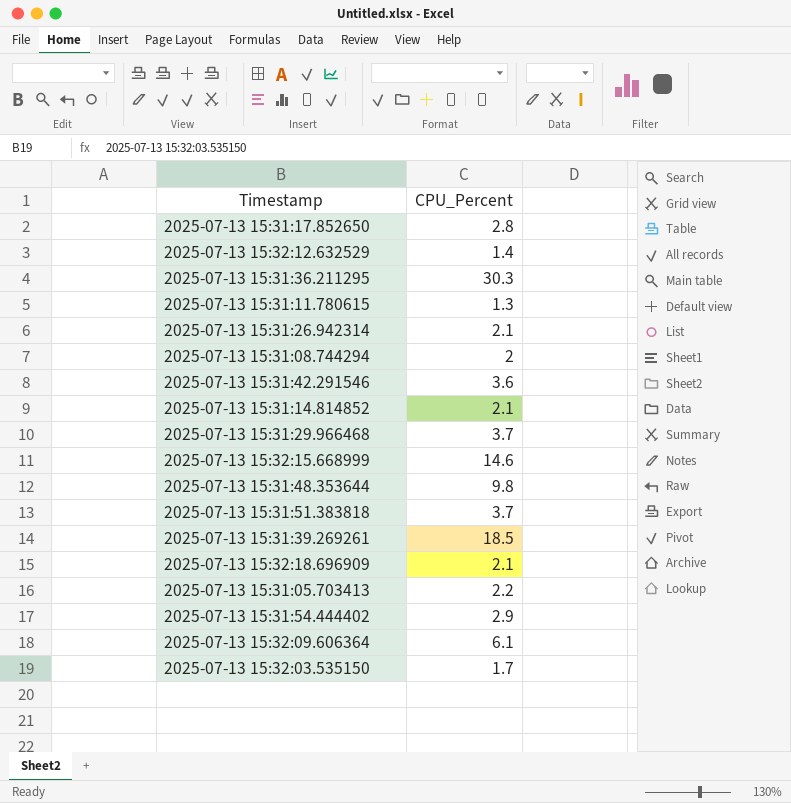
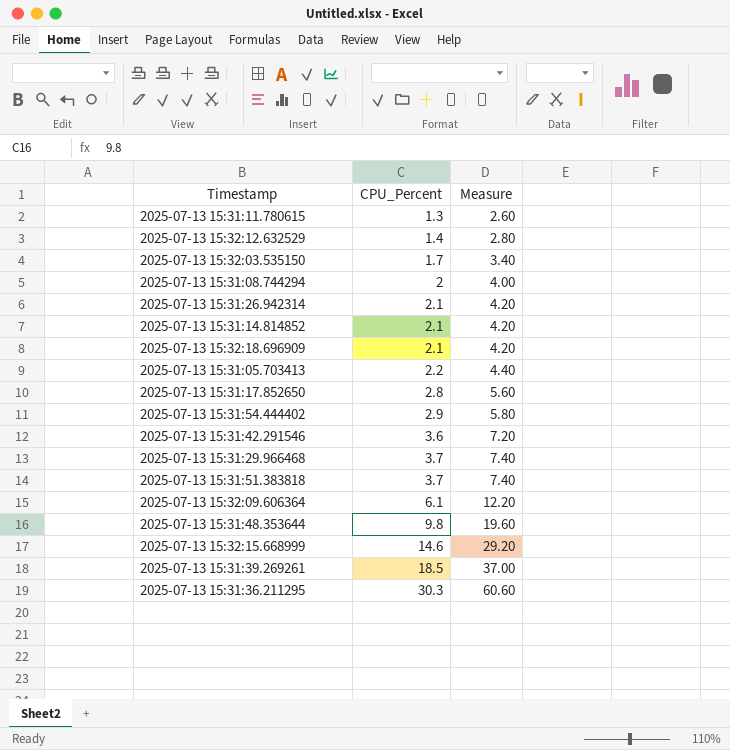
row order: none -> CPU_Percent ascending
column Measure | formula: none -> [CPU_Percent] * 2

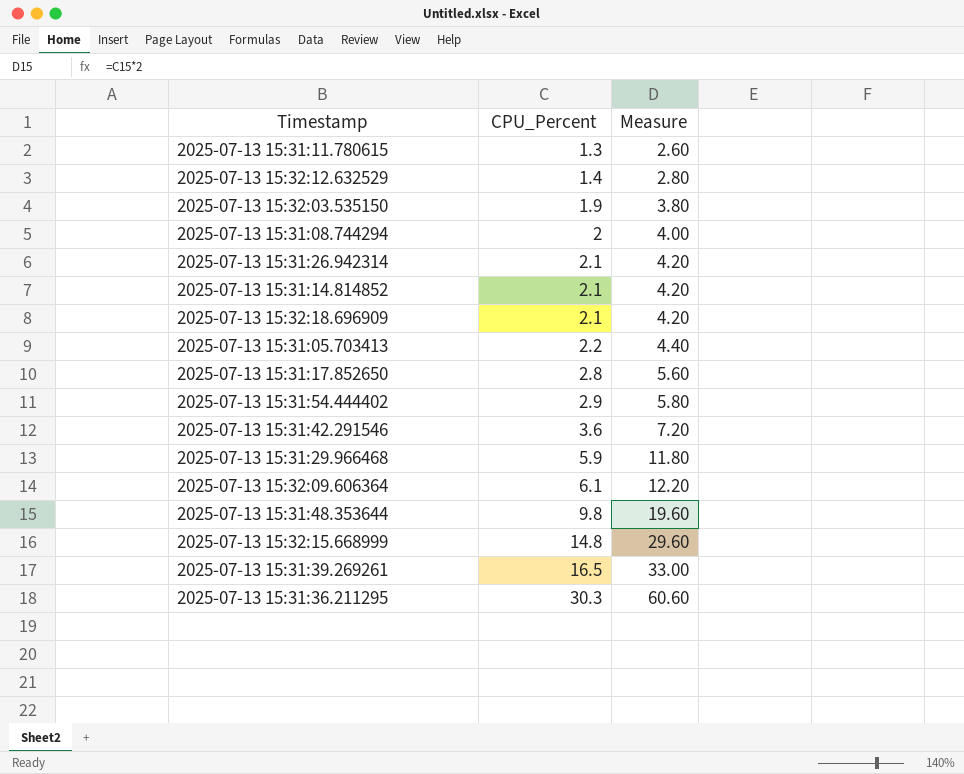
row 2025-07-13 15:31:51.383818: 3.7 | 7.40 -> none
2025-07-13 15:32:03.535150 | CPU_Percent: 1.7 -> 1.9
2025-07-13 15:32:03.535150 | Measure: 3.40 -> 3.80
2025-07-13 15:31:29.966468 | CPU_Percent: 3.7 -> 5.9
2025-07-13 15:31:29.966468 | Measure: 7.40 -> 11.80
2025-07-13 15:32:15.668999 | CPU_Percent: 14.6 -> 14.8
2025-07-13 15:32:15.668999 | Measure: 29.20 -> 29.60
2025-07-13 15:31:39.269261 | CPU_Percent: 18.5 -> 16.5
2025-07-13 15:31:39.269261 | Measure: 37.00 -> 33.00

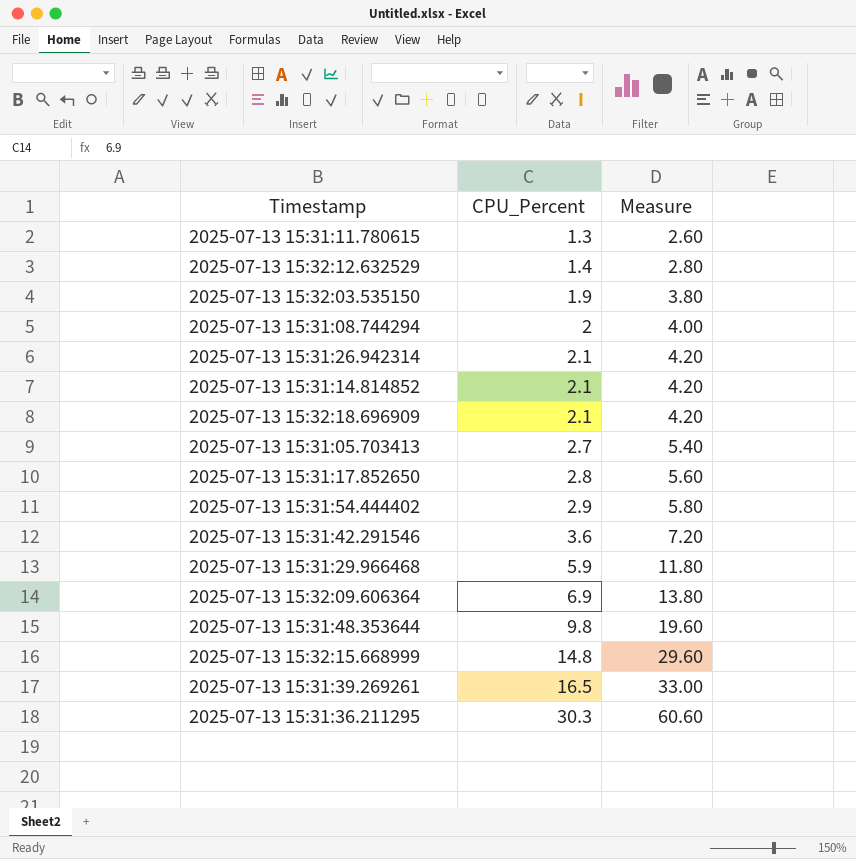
2025-07-13 15:31:05.703413 | CPU_Percent: 2.2 -> 2.7
2025-07-13 15:31:05.703413 | Measure: 4.40 -> 5.40
2025-07-13 15:32:09.606364 | CPU_Percent: 6.1 -> 6.9
2025-07-13 15:32:09.606364 | Measure: 12.20 -> 13.80

